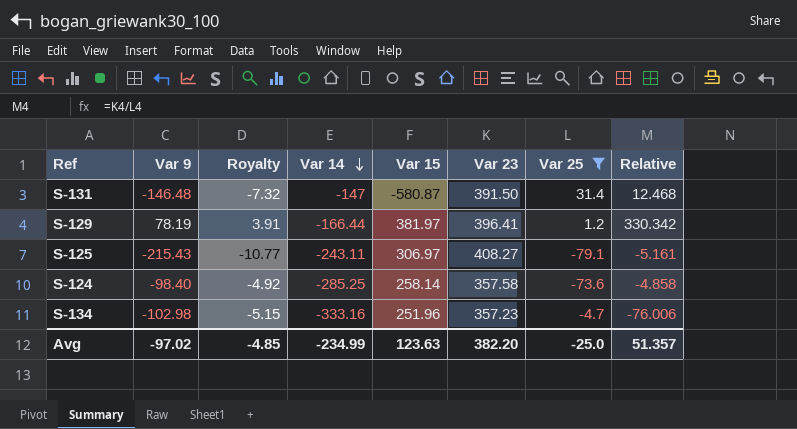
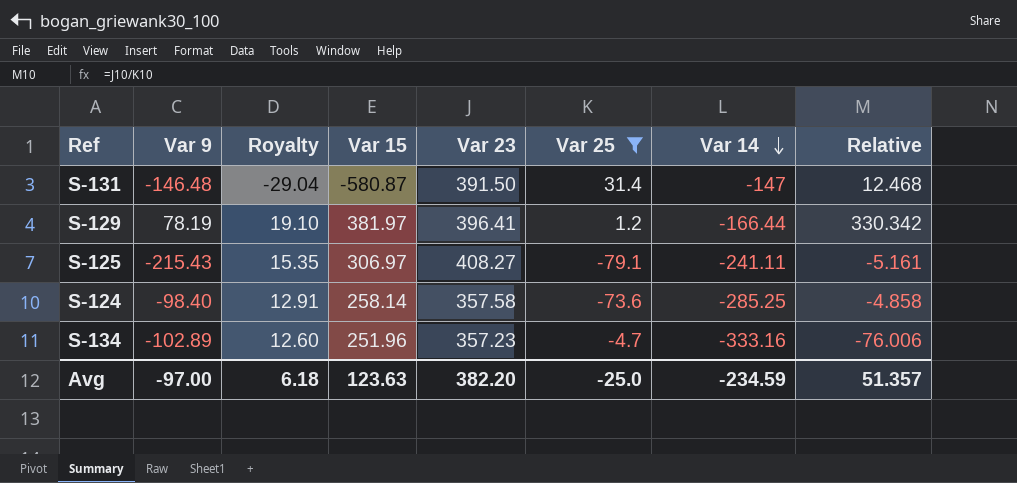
column Royalty | formula: [Var 9] * 0.05 -> [Var 15] * 0.05
column Var 14 | position: 4 -> 7
S-125 | Var 14: -243.11 -> -241.11
S-134 | Var 9: -102.98 -> -102.89
Avg | Var 9: -97.02 -> -97.00
Avg | Royalty: -4.85 -> 6.18
Avg | Var 14: -234.99 -> -234.59

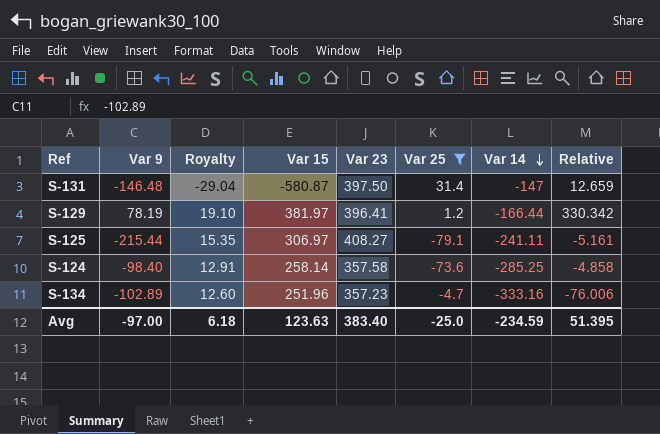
S-131 | Var 23: 391.50 -> 397.50
S-131 | Relative: 12.468 -> 12.659
S-125 | Var 9: -215.43 -> -215.44
Avg | Var 23: 382.20 -> 383.40
Avg | Relative: 51.357 -> 51.395

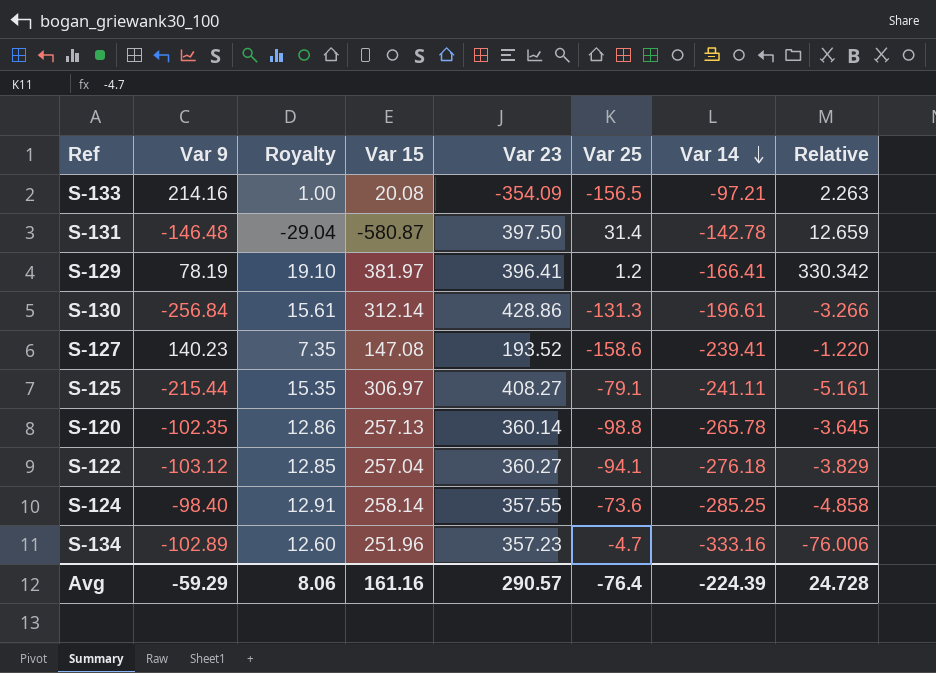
filter: Var 25 >= -79.1 -> none
S-131 | Var 14: -147 -> -142.78
S-129 | Var 14: -166.44 -> -166.41
S-124 | Var 23: 357.58 -> 357.55
Avg | Var 9: -97.00 -> -59.29
Avg | Royalty: 6.18 -> 8.06
Avg | Var 15: 123.63 -> 161.16
Avg | Var 23: 383.40 -> 290.57
Avg | Var 25: -25.0 -> -76.4
Avg | Var 14: -234.59 -> -224.39
Avg | Relative: 51.395 -> 24.728

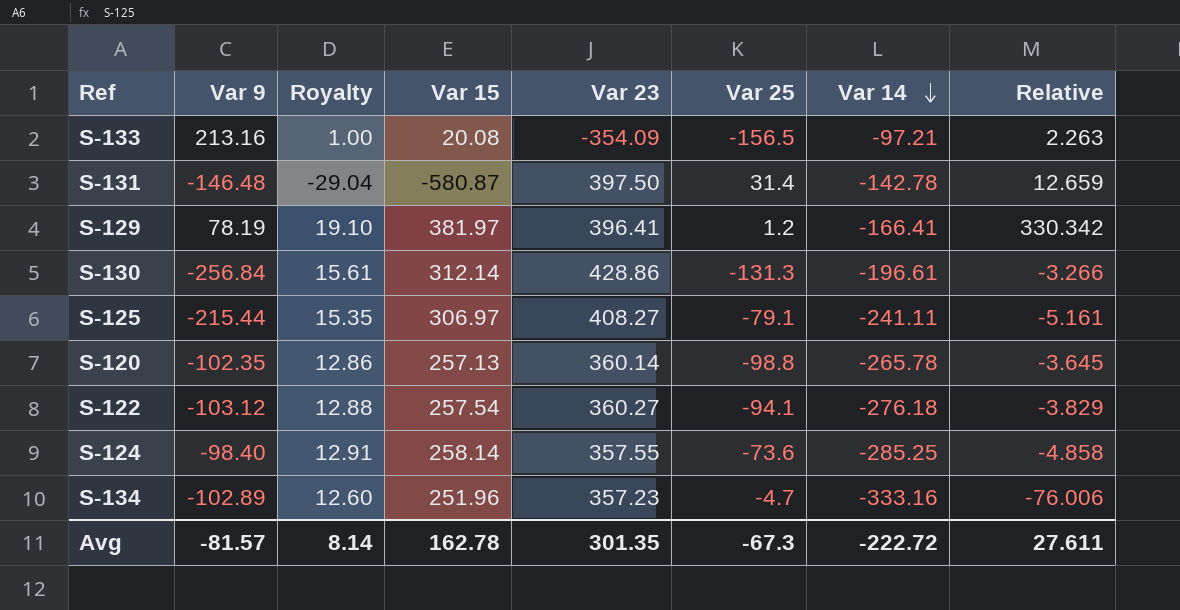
row S-127: 140.23 | 7.35 | 147.08 | 193.52 | -158.6 | -239.41 | -1.220 -> none
S-133 | Var 9: 214.16 -> 213.16
S-122 | Royalty: 12.85 -> 12.88
S-122 | Var 15: 257.04 -> 257.54
Avg | Var 9: -59.29 -> -81.57
Avg | Royalty: 8.06 -> 8.14
Avg | Var 15: 161.16 -> 162.78
Avg | Var 23: 290.57 -> 301.35
Avg | Var 25: -76.4 -> -67.3
Avg | Var 14: -224.39 -> -222.72
Avg | Relative: 24.728 -> 27.611

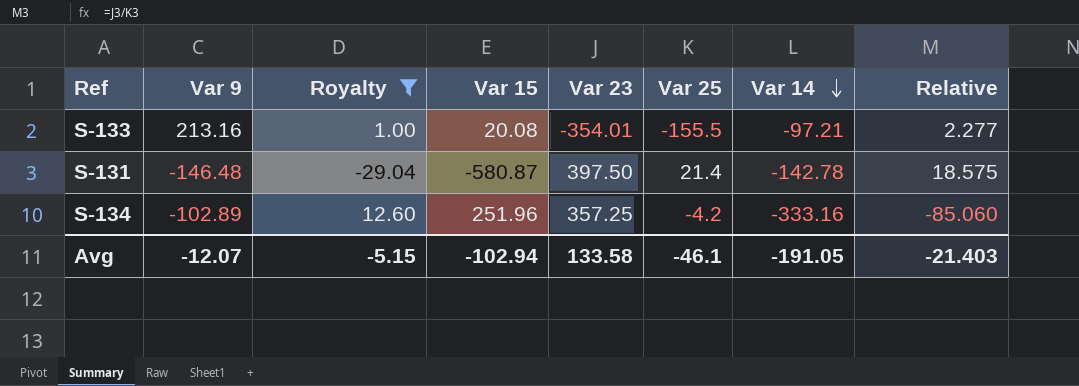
filter: none -> Royalty <= 12.60
S-133 | Var 23: -354.09 -> -354.01
S-133 | Var 25: -156.5 -> -155.5
S-133 | Relative: 2.263 -> 2.277
S-131 | Var 25: 31.4 -> 21.4
S-131 | Relative: 12.659 -> 18.575
S-134 | Var 23: 357.23 -> 357.25
S-134 | Var 25: -4.7 -> -4.2
S-134 | Relative: -76.006 -> -85.060
Avg | Var 9: -81.57 -> -12.07
Avg | Royalty: 8.14 -> -5.15
Avg | Var 15: 162.78 -> -102.94
Avg | Var 23: 301.35 -> 133.58
Avg | Var 25: -67.3 -> -46.1
Avg | Var 14: -222.72 -> -191.05
Avg | Relative: 27.611 -> -21.403

